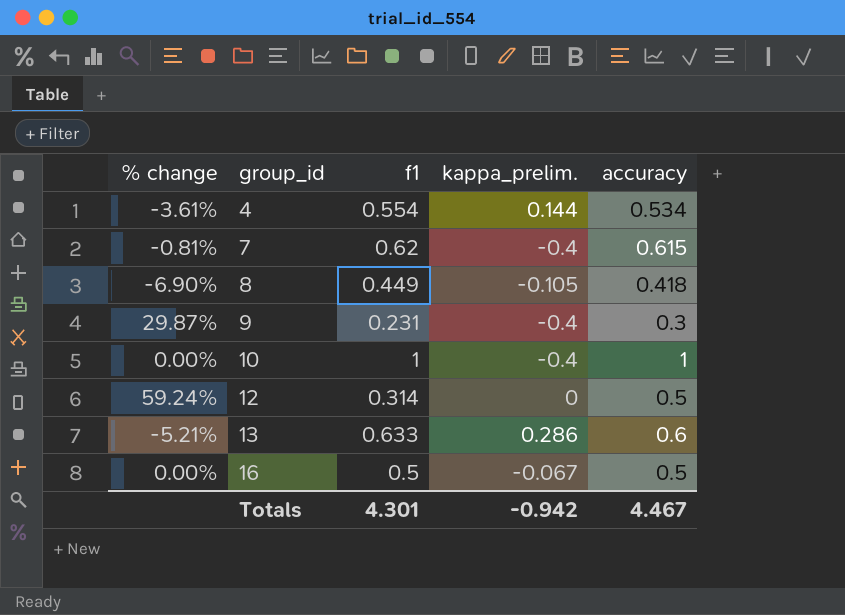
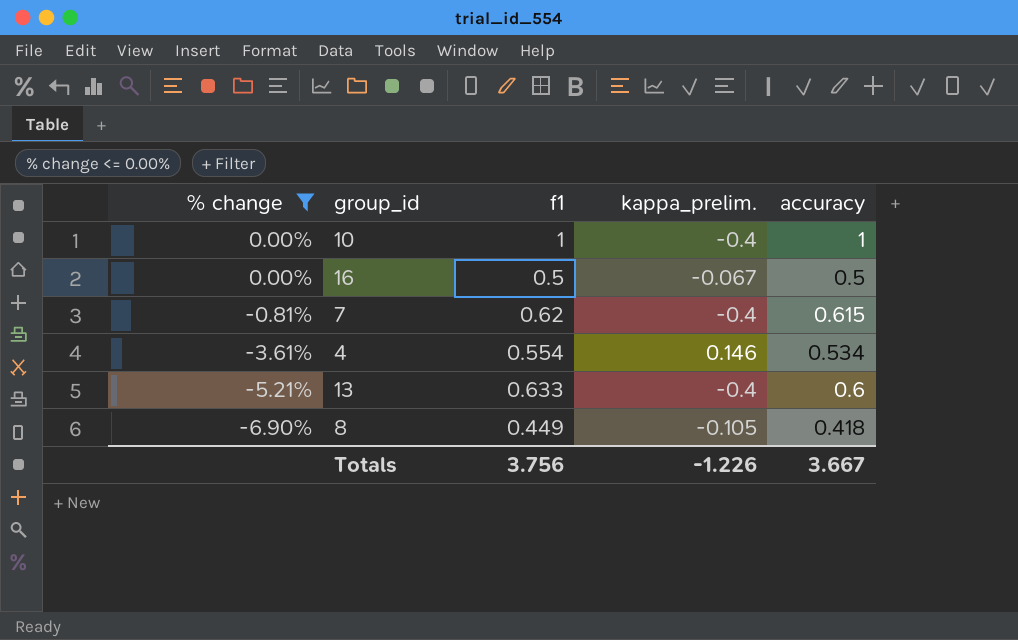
filter: none -> % change <= 0.00%
row order: group_id ascending -> % change descending
4 | kappa_prelim.: 0.144 -> 0.146
13 | kappa_prelim.: 0.286 -> -0.4
Totals | f1: 4.301 -> 3.756
Totals | kappa_prelim.: -0.942 -> -1.226
Totals | accuracy: 4.467 -> 3.667

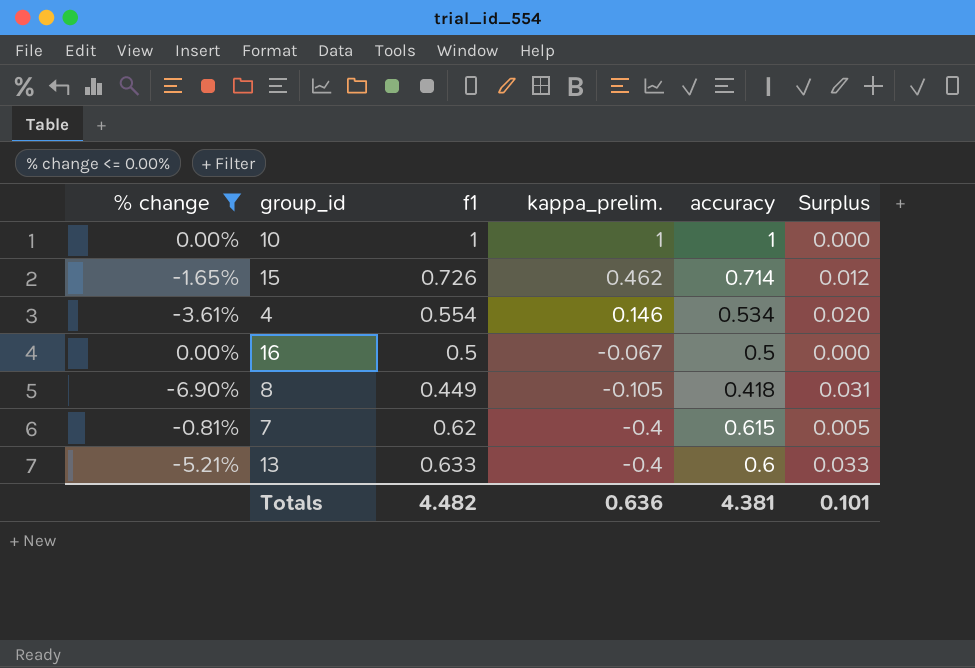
row order: % change descending -> kappa_prelim. descending
column Surplus | formula: none -> [f1] - [accuracy]
10 | kappa_prelim.: -0.4 -> 1
row 15: none -> -1.65% | 0.726 | 0.462 | 0.714 | 0.012
Totals | f1: 3.756 -> 4.482
Totals | kappa_prelim.: -1.226 -> 0.636
Totals | accuracy: 3.667 -> 4.381

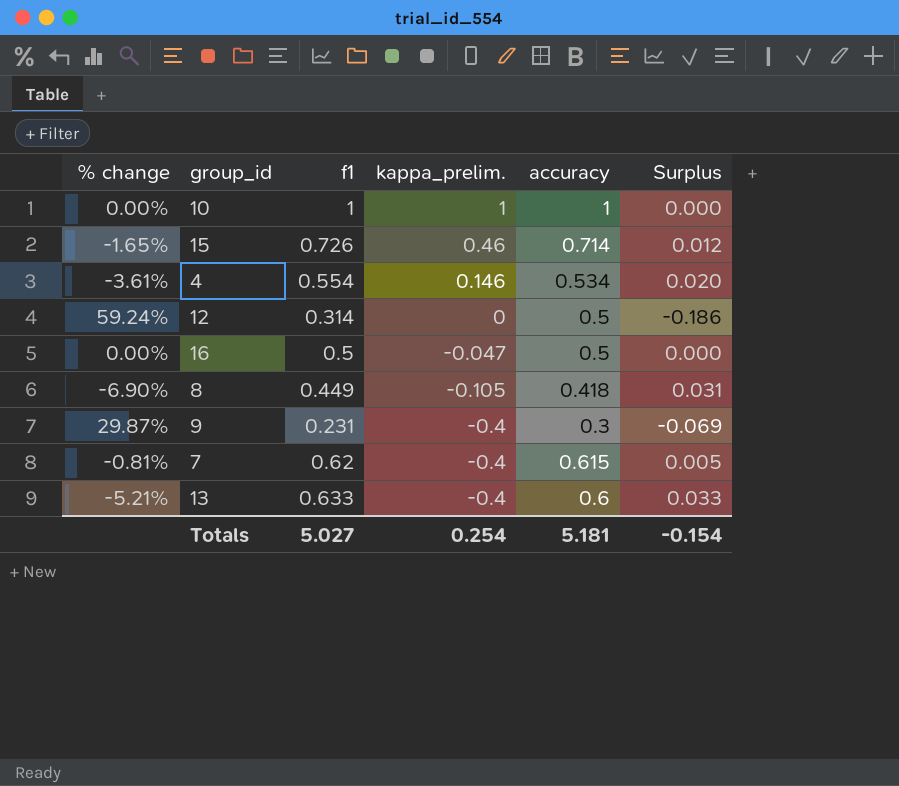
filter: % change <= 0.00% -> none
15 | kappa_prelim.: 0.462 -> 0.46
16 | kappa_prelim.: -0.067 -> -0.047
Totals | f1: 4.482 -> 5.027
Totals | kappa_prelim.: 0.636 -> 0.254
Totals | accuracy: 4.381 -> 5.181
Totals | Surplus: 0.101 -> -0.154

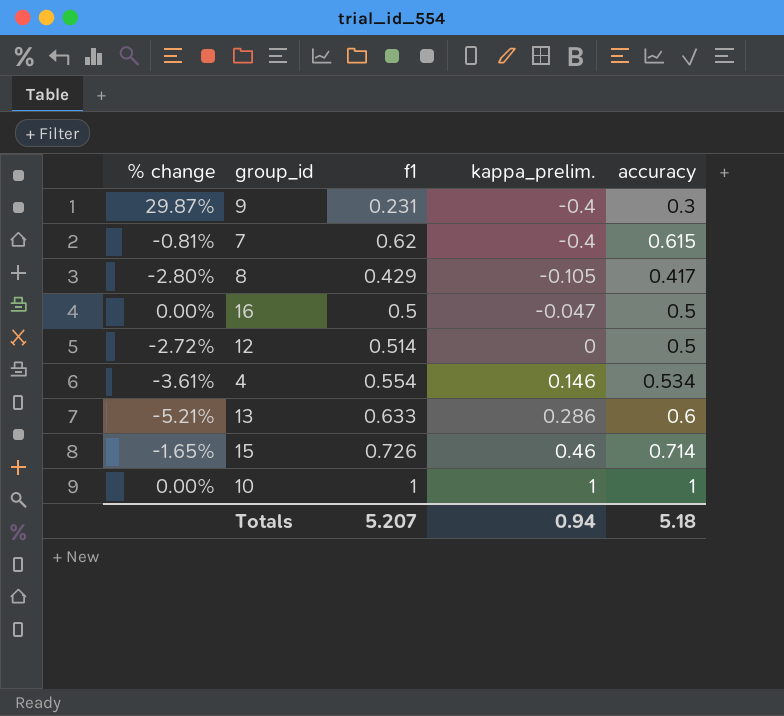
row order: kappa_prelim. descending -> kappa_prelim. ascending
column Surplus | formula: [f1] - [accuracy] -> none
8 | % change: -6.90% -> -2.80%
8 | f1: 0.449 -> 0.429
8 | accuracy: 0.418 -> 0.417
12 | % change: 59.24% -> -2.72%
12 | f1: 0.314 -> 0.514
13 | kappa_prelim.: -0.4 -> 0.286
Totals | f1: 5.027 -> 5.207
Totals | kappa_prelim.: 0.254 -> 0.94
Totals | accuracy: 5.181 -> 5.18

